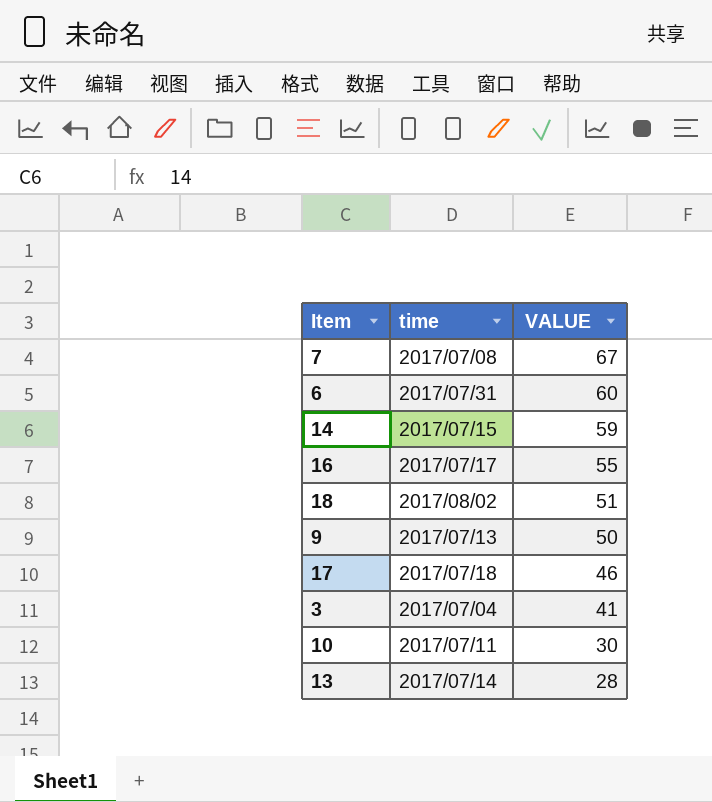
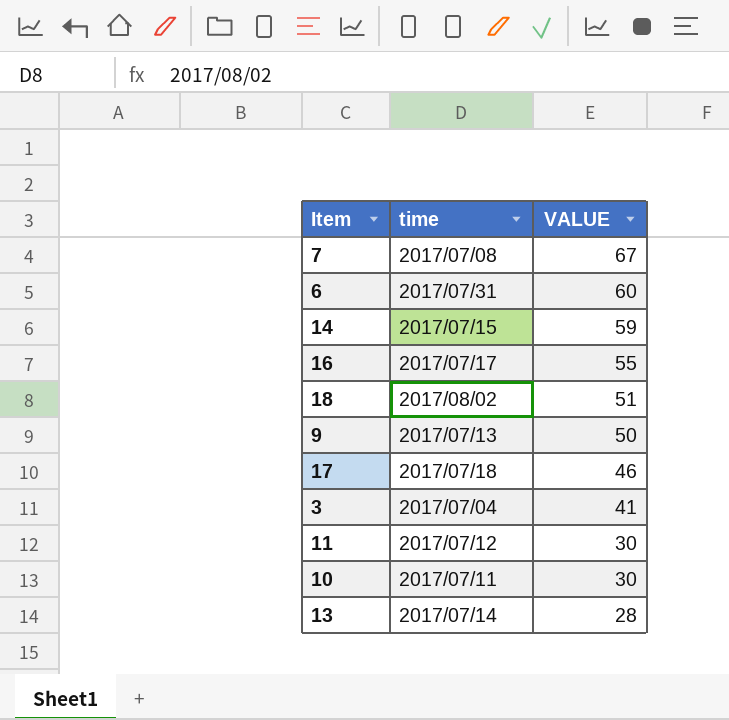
row 11: none -> 2017/07/12 | 30

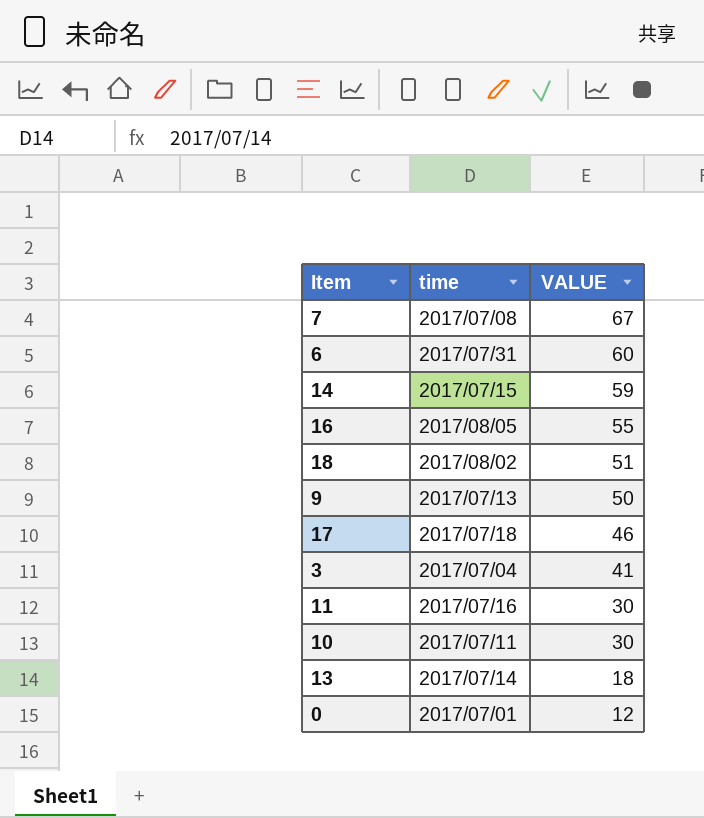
16 | time: 2017/07/17 -> 2017/08/05
11 | time: 2017/07/12 -> 2017/07/16
13 | VALUE: 28 -> 18
row 0: none -> 2017/07/01 | 12

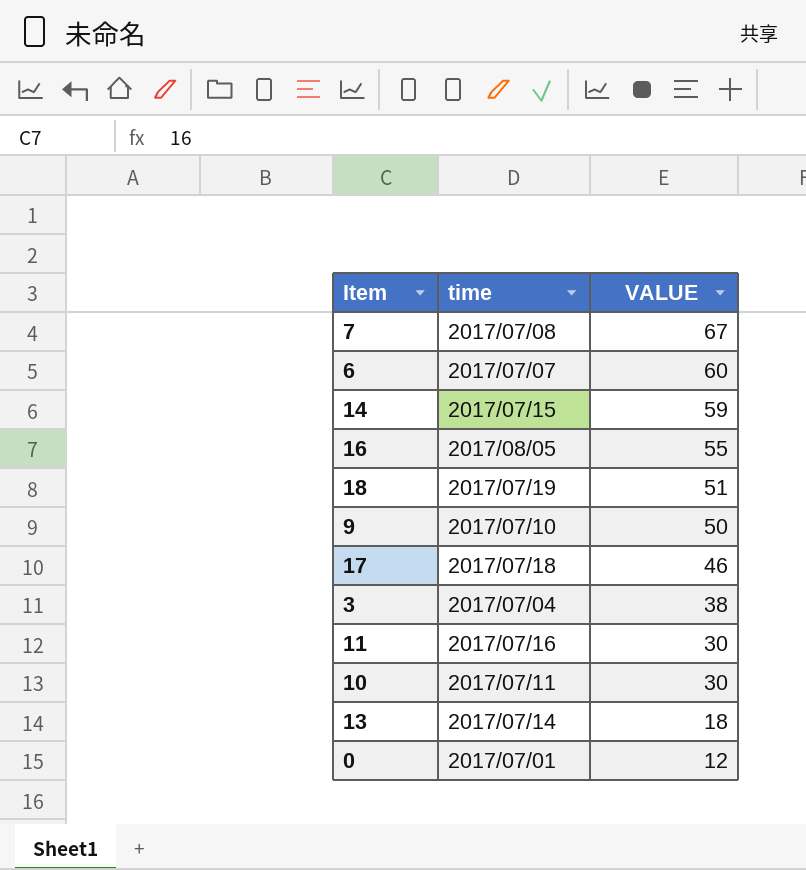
6 | time: 2017/07/31 -> 2017/07/07
18 | time: 2017/08/02 -> 2017/07/19
9 | time: 2017/07/13 -> 2017/07/10
3 | VALUE: 41 -> 38

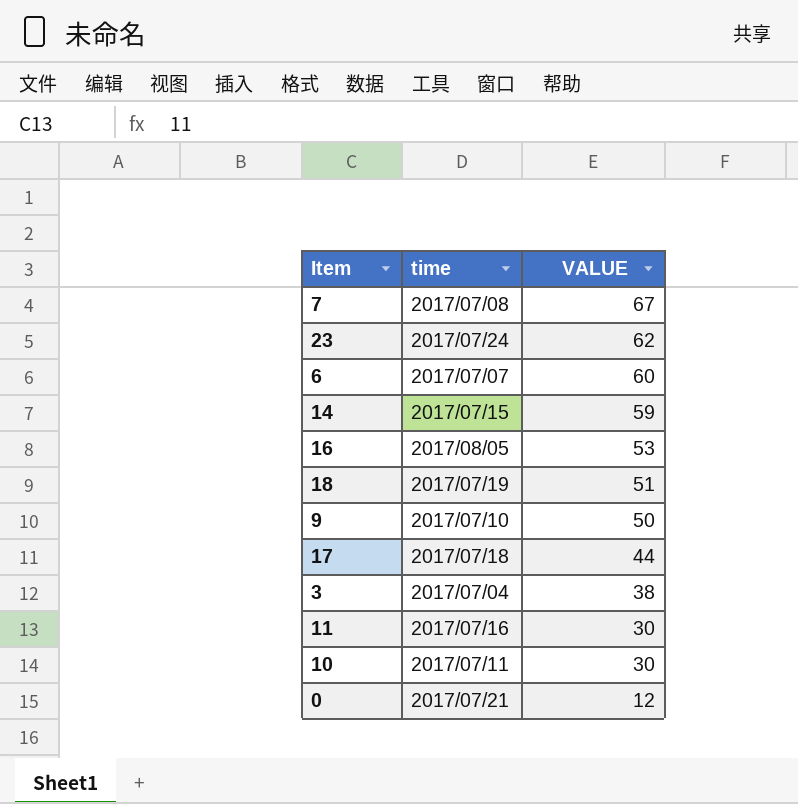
row 13: 2017/07/14 | 18 -> none
row 23: none -> 2017/07/24 | 62
16 | VALUE: 55 -> 53
17 | VALUE: 46 -> 44
0 | time: 2017/07/01 -> 2017/07/21

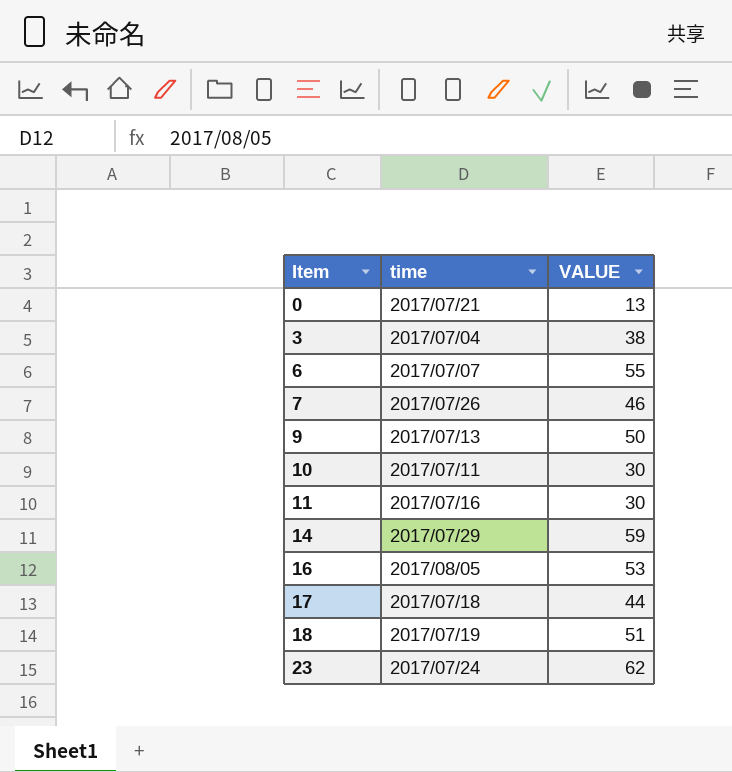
row order: VALUE descending -> Item ascending
0 | VALUE: 12 -> 13
6 | VALUE: 60 -> 55
7 | time: 2017/07/08 -> 2017/07/26
7 | VALUE: 67 -> 46
9 | time: 2017/07/10 -> 2017/07/13
14 | time: 2017/07/15 -> 2017/07/29

